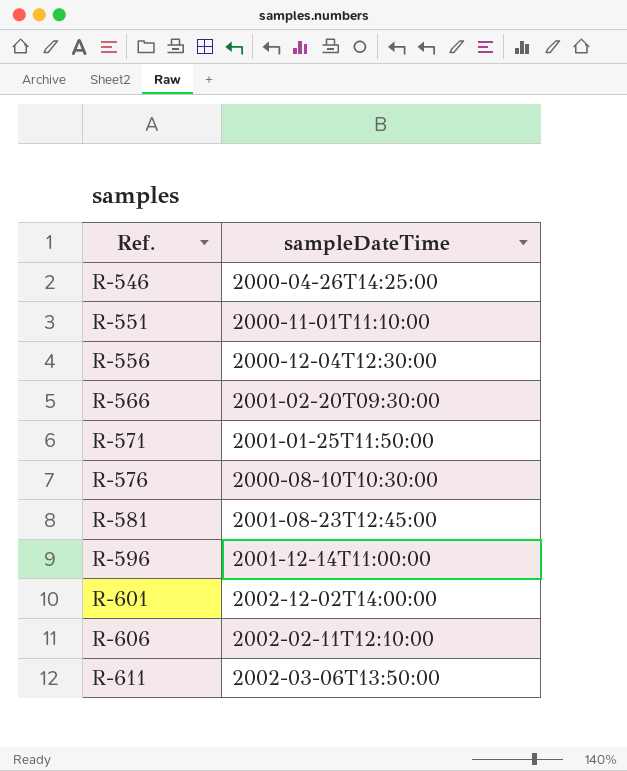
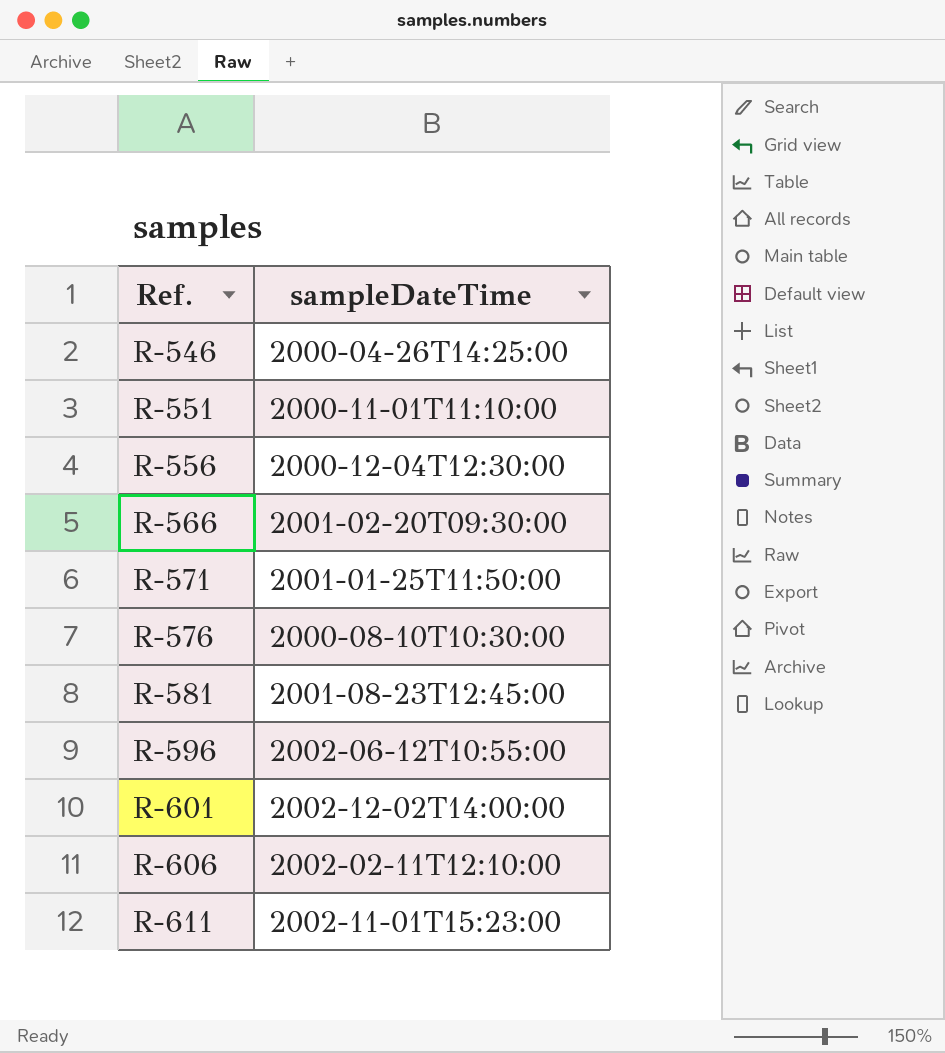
R-596 | sampleDateTime: 2001-12-14T11:00:00 -> 2002-06-12T10:55:00
R-611 | sampleDateTime: 2002-03-06T13:50:00 -> 2002-11-01T15:23:00

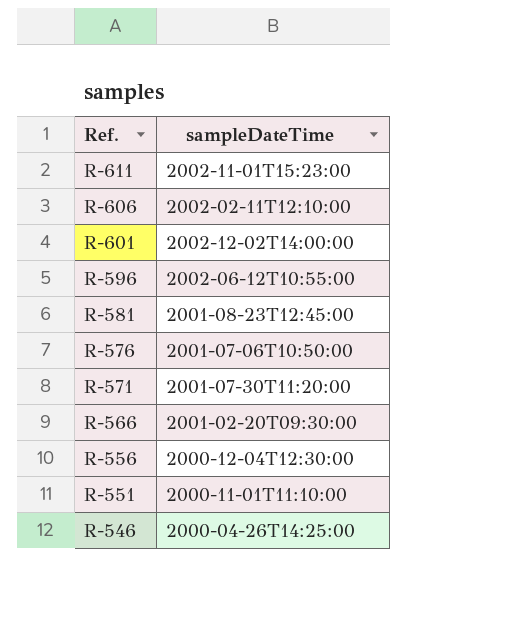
row order: Ref. ascending -> Ref. descending
R-576 | sampleDateTime: 2000-08-10T10:30:00 -> 2001-07-06T10:50:00
R-571 | sampleDateTime: 2001-01-25T11:50:00 -> 2001-07-30T11:20:00

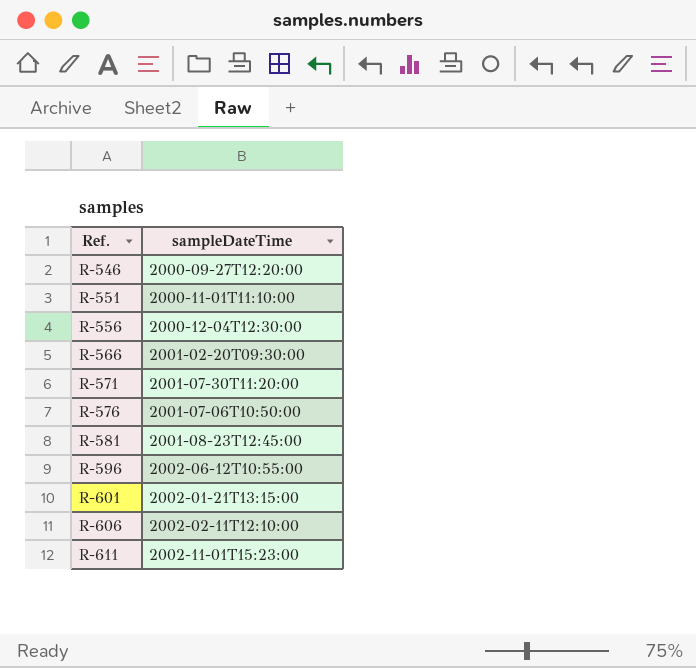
row order: Ref. descending -> Ref. ascending
R-546 | sampleDateTime: 2000-04-26T14:25:00 -> 2000-09-27T12:20:00
R-601 | sampleDateTime: 2002-12-02T14:00:00 -> 2002-01-21T13:15:00

